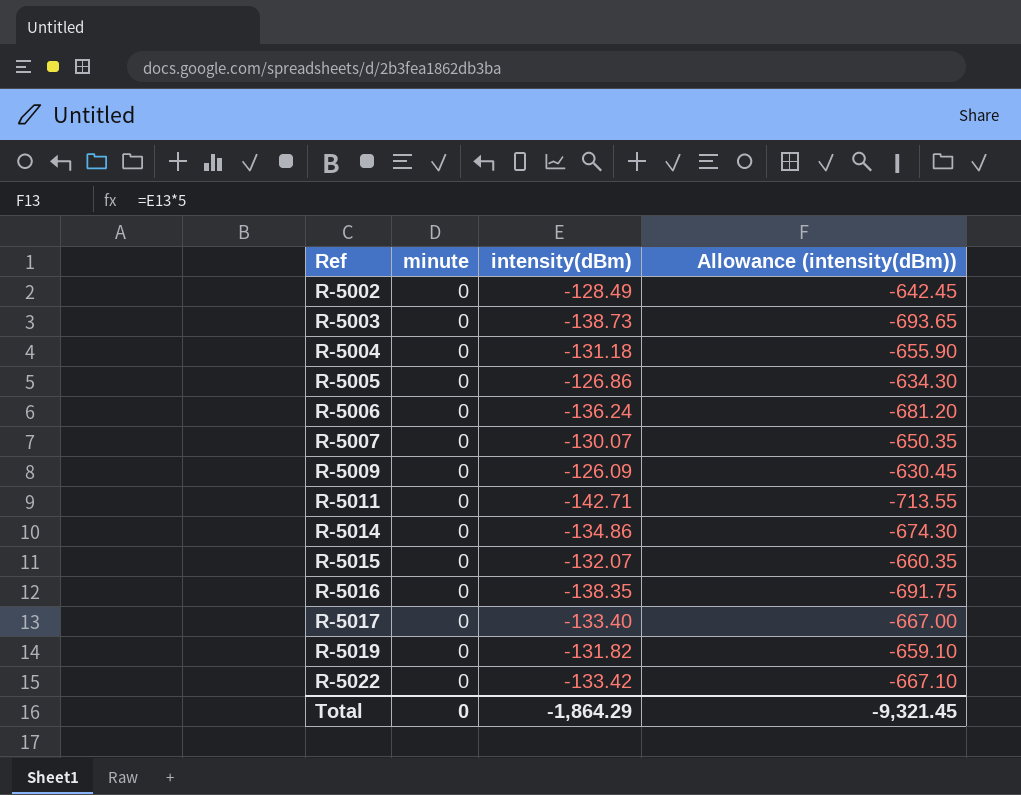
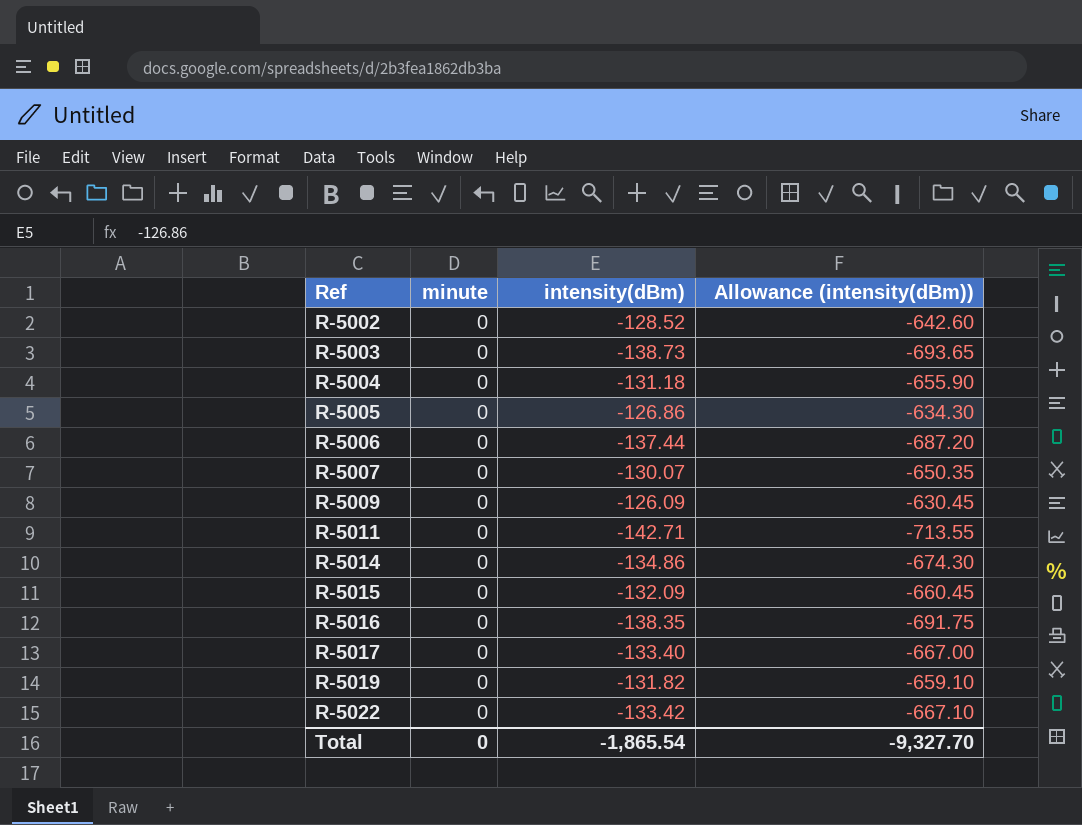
R-5002 | intensity(dBm): -128.49 -> -128.52
R-5002 | Allowance (intensity(dBm)): -642.45 -> -642.60
R-5006 | intensity(dBm): -136.24 -> -137.44
R-5006 | Allowance (intensity(dBm)): -681.20 -> -687.20
R-5015 | intensity(dBm): -132.07 -> -132.09
R-5015 | Allowance (intensity(dBm)): -660.35 -> -660.45
Total | intensity(dBm): -1,864.29 -> -1,865.54
Total | Allowance (intensity(dBm)): -9,321.45 -> -9,327.70

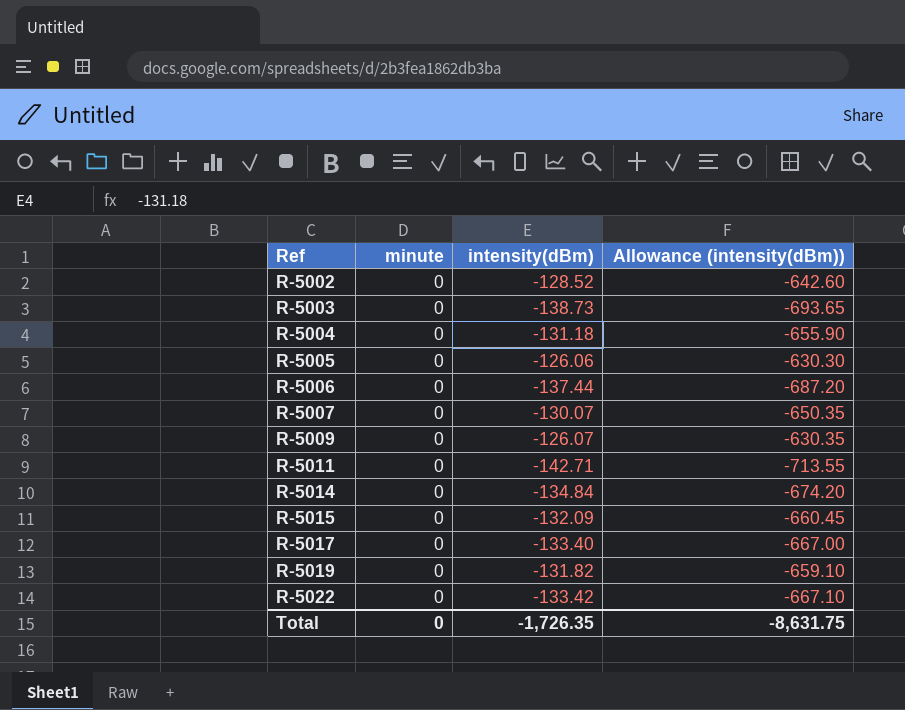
row R-5016: 0 | -138.35 | -691.75 -> none
R-5005 | intensity(dBm): -126.86 -> -126.06
R-5005 | Allowance (intensity(dBm)): -634.30 -> -630.30
R-5009 | intensity(dBm): -126.09 -> -126.07
R-5009 | Allowance (intensity(dBm)): -630.45 -> -630.35
R-5014 | intensity(dBm): -134.86 -> -134.84
R-5014 | Allowance (intensity(dBm)): -674.30 -> -674.20
Total | intensity(dBm): -1,865.54 -> -1,726.35
Total | Allowance (intensity(dBm)): -9,327.70 -> -8,631.75

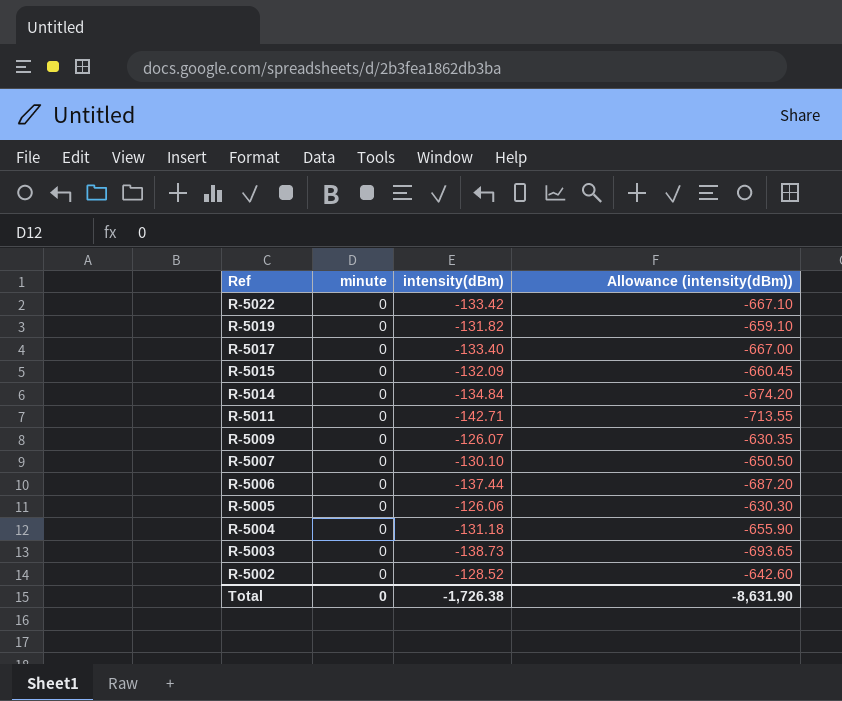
row order: Ref ascending -> Ref descending
R-5007 | intensity(dBm): -130.07 -> -130.10
R-5007 | Allowance (intensity(dBm)): -650.35 -> -650.50
Total | intensity(dBm): -1,726.35 -> -1,726.38
Total | Allowance (intensity(dBm)): -8,631.75 -> -8,631.90

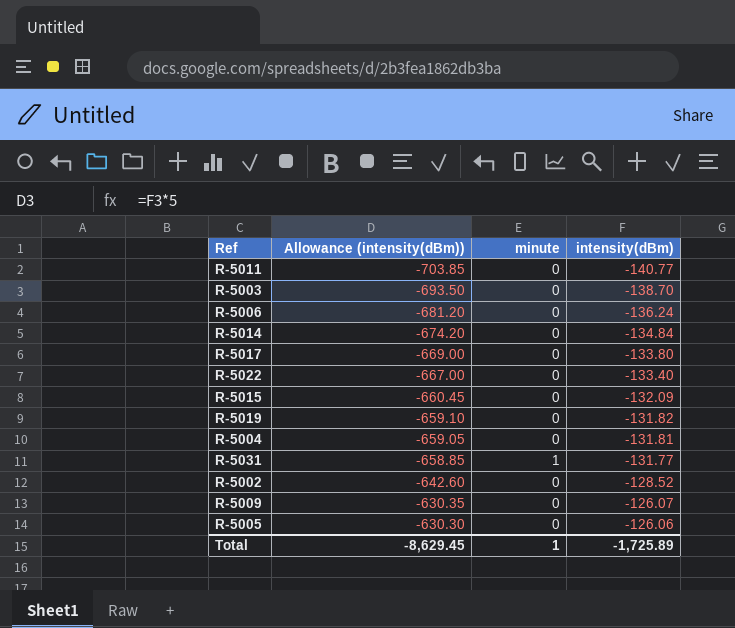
row order: Ref descending -> Allowance (intensity(dBm)) ascending
column Allowance (intensity(dBm)) | position: 4 -> 2
row R-5007: 0 | -130.10 | -650.50 -> none
R-5011 | Allowance (intensity(dBm)): -713.55 -> -703.85
R-5011 | intensity(dBm): -142.71 -> -140.77
R-5003 | Allowance (intensity(dBm)): -693.65 -> -693.50
R-5003 | intensity(dBm): -138.73 -> -138.70
R-5006 | Allowance (intensity(dBm)): -687.20 -> -681.20
R-5006 | intensity(dBm): -137.44 -> -136.24
R-5017 | Allowance (intensity(dBm)): -667.00 -> -669.00
R-5017 | intensity(dBm): -133.40 -> -133.80
R-5022 | Allowance (intensity(dBm)): -667.10 -> -667.00
R-5022 | intensity(dBm): -133.42 -> -133.40
R-5004 | Allowance (intensity(dBm)): -655.90 -> -659.05
R-5004 | intensity(dBm): -131.18 -> -131.81
row R-5031: none -> -658.85 | 1 | -131.77
Total | Allowance (intensity(dBm)): -8,631.90 -> -8,629.45
Total | minute: 0 -> 1
Total | intensity(dBm): -1,726.38 -> -1,725.89

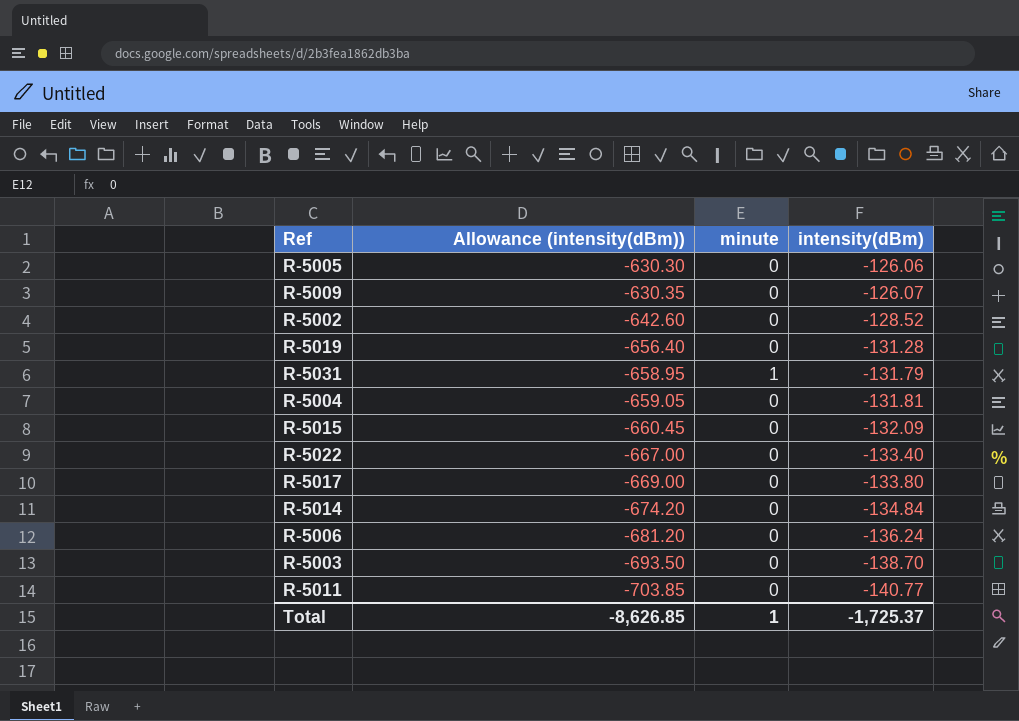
row order: Allowance (intensity(dBm)) ascending -> Allowance (intensity(dBm)) descending
R-5019 | Allowance (intensity(dBm)): -659.10 -> -656.40
R-5019 | intensity(dBm): -131.82 -> -131.28
R-5031 | Allowance (intensity(dBm)): -658.85 -> -658.95
R-5031 | intensity(dBm): -131.77 -> -131.79
Total | Allowance (intensity(dBm)): -8,629.45 -> -8,626.85
Total | intensity(dBm): -1,725.89 -> -1,725.37

